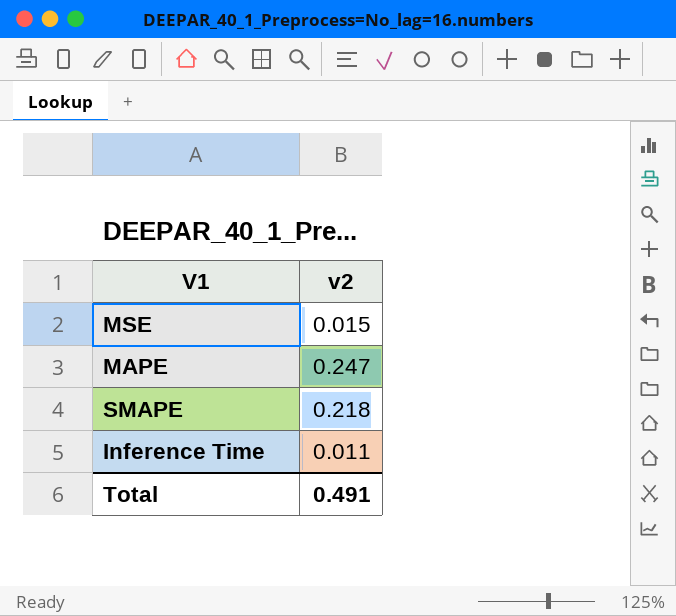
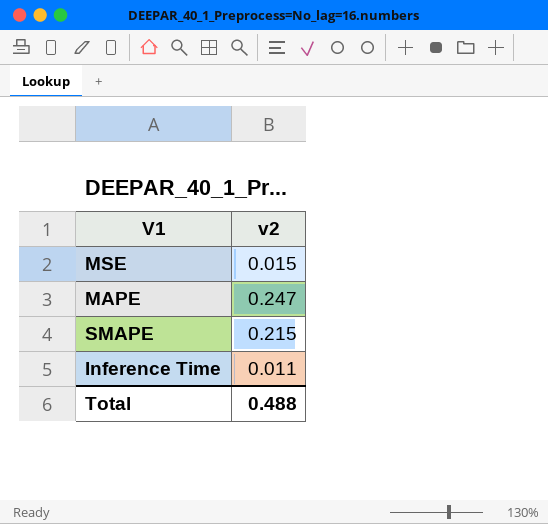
SMAPE | v2: 0.218 -> 0.215
Total | v2: 0.491 -> 0.488

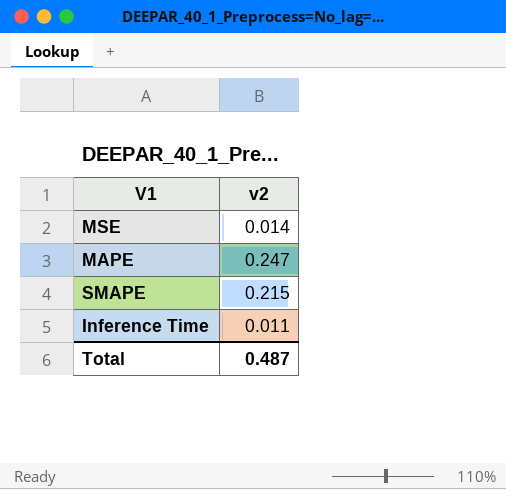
MSE | v2: 0.015 -> 0.014
Total | v2: 0.488 -> 0.487

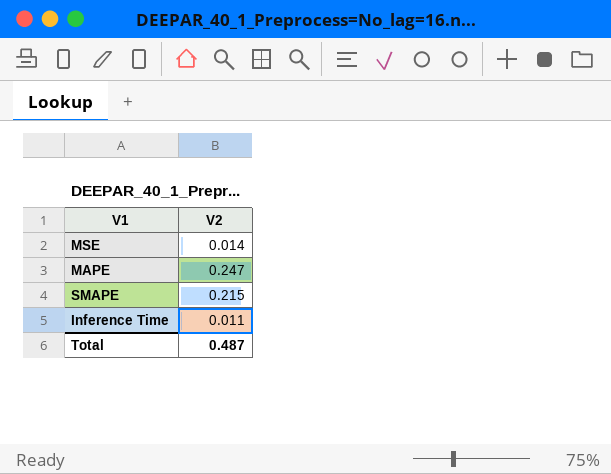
column name: v2 -> V2

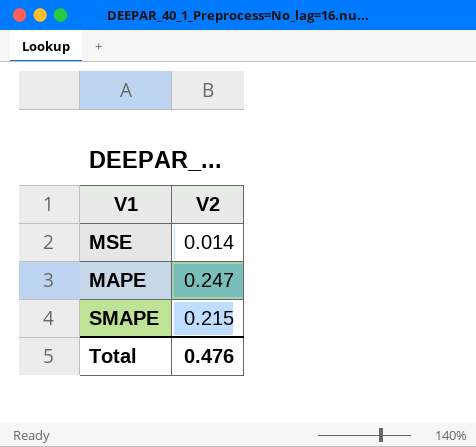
row Inference Time: 0.011 -> none
Total | V2: 0.487 -> 0.476

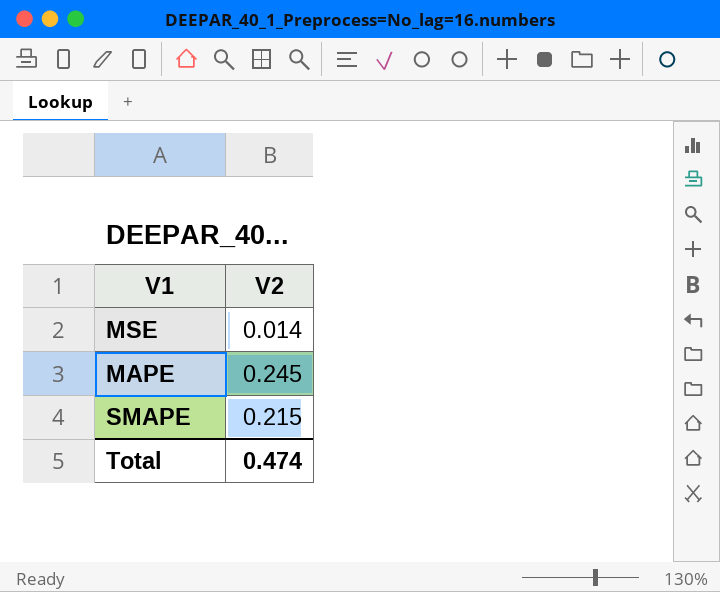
MAPE | V2: 0.247 -> 0.245
Total | V2: 0.476 -> 0.474

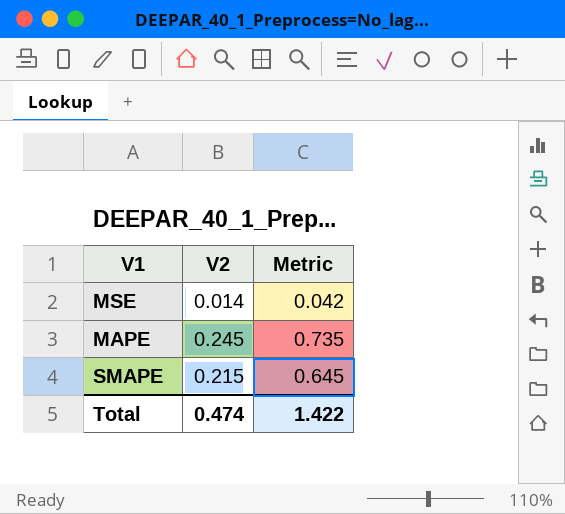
column Metric | formula: none -> [V2] * 3

